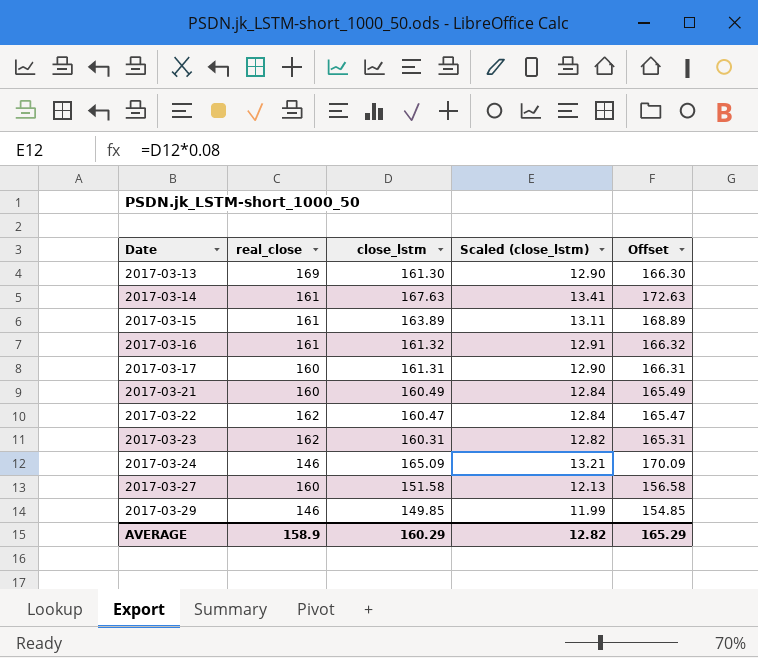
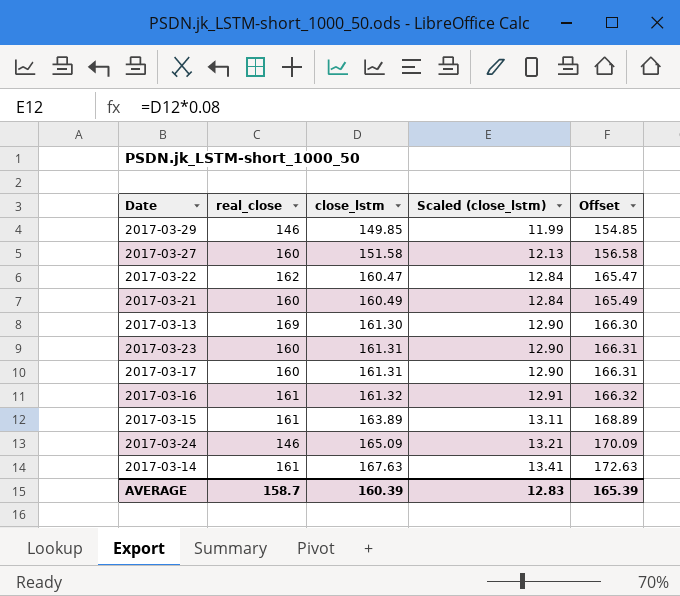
row order: Date ascending -> close_lstm ascending
2017-03-23 | real_close: 162 -> 160
2017-03-23 | close_lstm: 160.31 -> 161.31
2017-03-23 | Scaled (close_lstm): 12.82 -> 12.90
2017-03-23 | Offset: 165.31 -> 166.31
AVERAGE | real_close: 158.9 -> 158.7
AVERAGE | close_lstm: 160.29 -> 160.39
AVERAGE | Scaled (close_lstm): 12.82 -> 12.83
AVERAGE | Offset: 165.29 -> 165.39

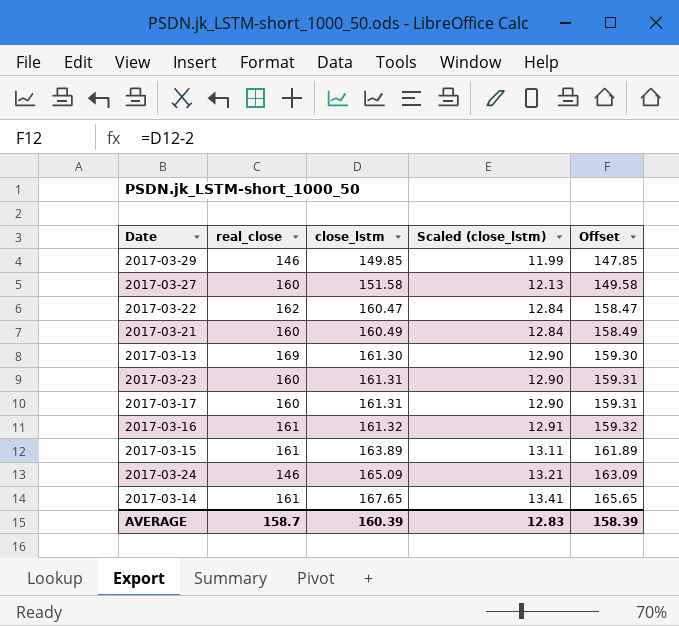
column Offset | formula: [close_lstm] + 5 -> [close_lstm] - 2
2017-03-14 | close_lstm: 167.63 -> 167.65
AVERAGE | Offset: 165.39 -> 158.39

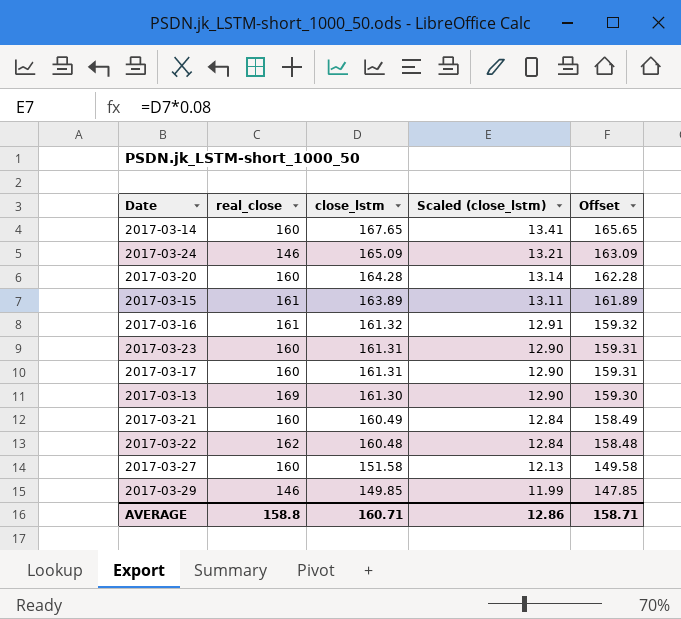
row order: close_lstm ascending -> close_lstm descending
2017-03-14 | real_close: 161 -> 160
row 2017-03-20: none -> 160 | 164.28 | 13.14 | 162.28
2017-03-22 | close_lstm: 160.47 -> 160.48
2017-03-22 | Offset: 158.47 -> 158.48
AVERAGE | real_close: 158.7 -> 158.8
AVERAGE | close_lstm: 160.39 -> 160.71
AVERAGE | Scaled (close_lstm): 12.83 -> 12.86
AVERAGE | Offset: 158.39 -> 158.71

